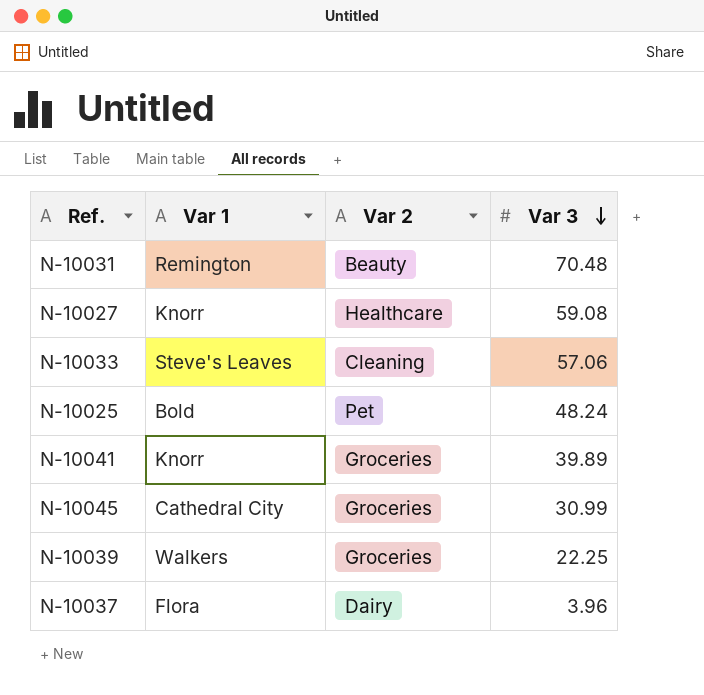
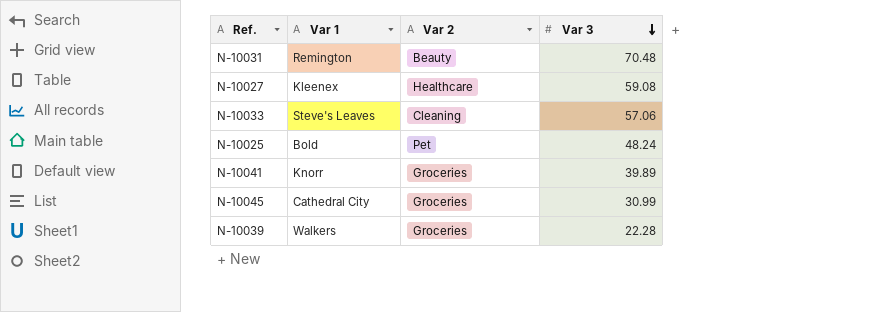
row N-10037: Flora | Dairy | 3.96 -> none
N-10027 | Var 1: Knorr -> Kleenex
N-10039 | Var 3: 22.25 -> 22.28

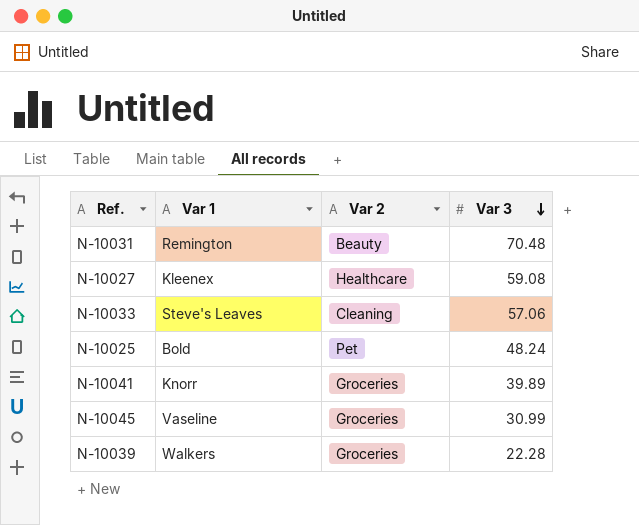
N-10045 | Var 1: Cathedral City -> Vaseline

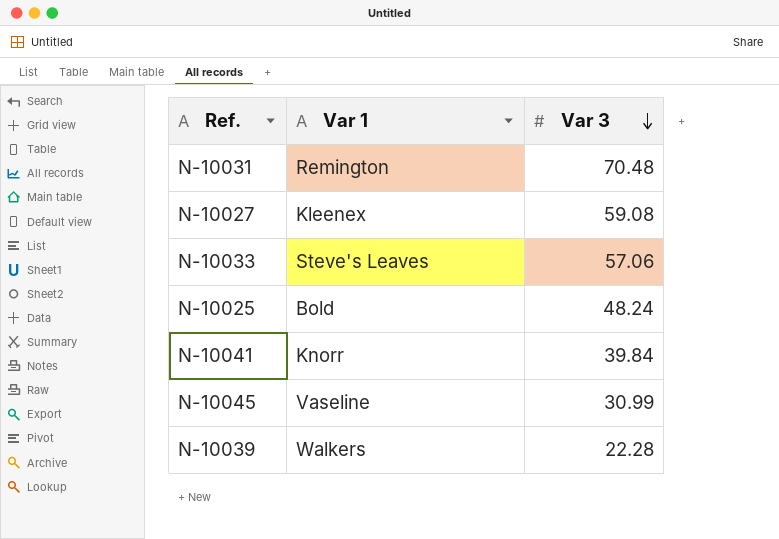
column Var 2 | position: 3 -> none
N-10041 | Var 3: 39.89 -> 39.84

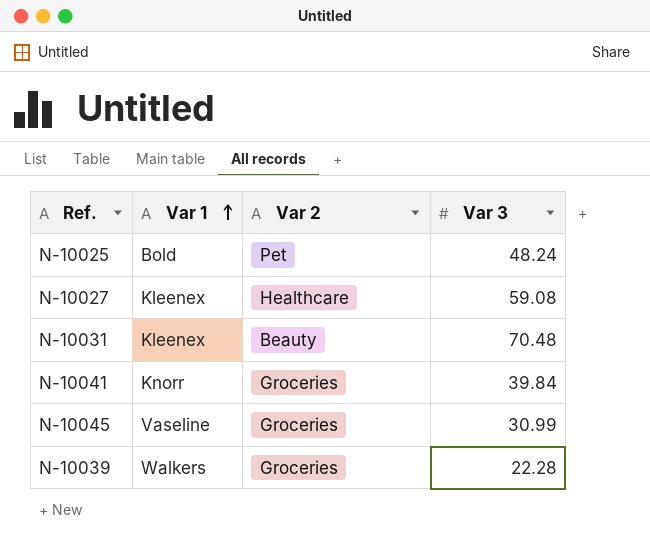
row order: Var 3 descending -> Var 1 ascending
column Var 2 | position: none -> 3
row N-10033: Steve's Leaves | 57.06 -> none
N-10031 | Var 1: Remington -> Kleenex

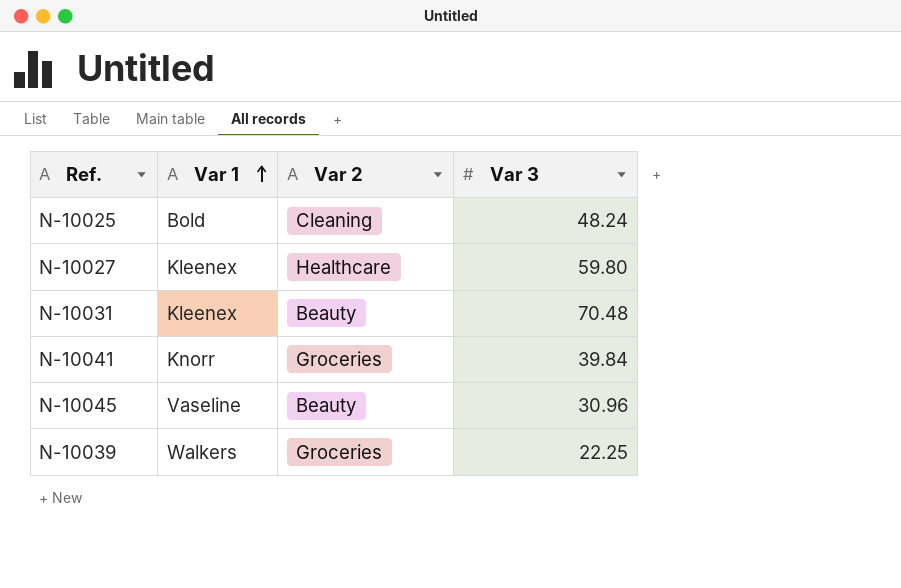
N-10025 | Var 2: Pet -> Cleaning
N-10027 | Var 3: 59.08 -> 59.80
N-10045 | Var 2: Groceries -> Beauty
N-10045 | Var 3: 30.99 -> 30.96
N-10039 | Var 3: 22.28 -> 22.25

